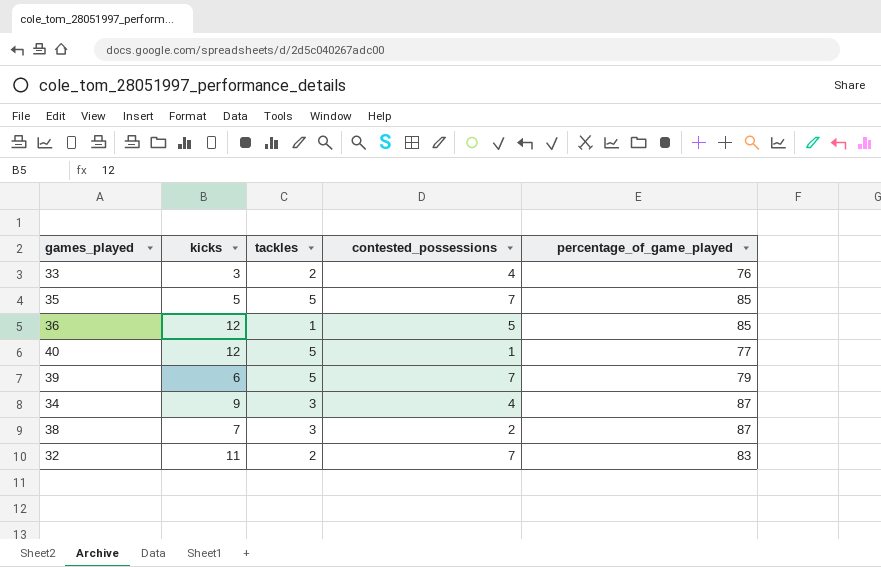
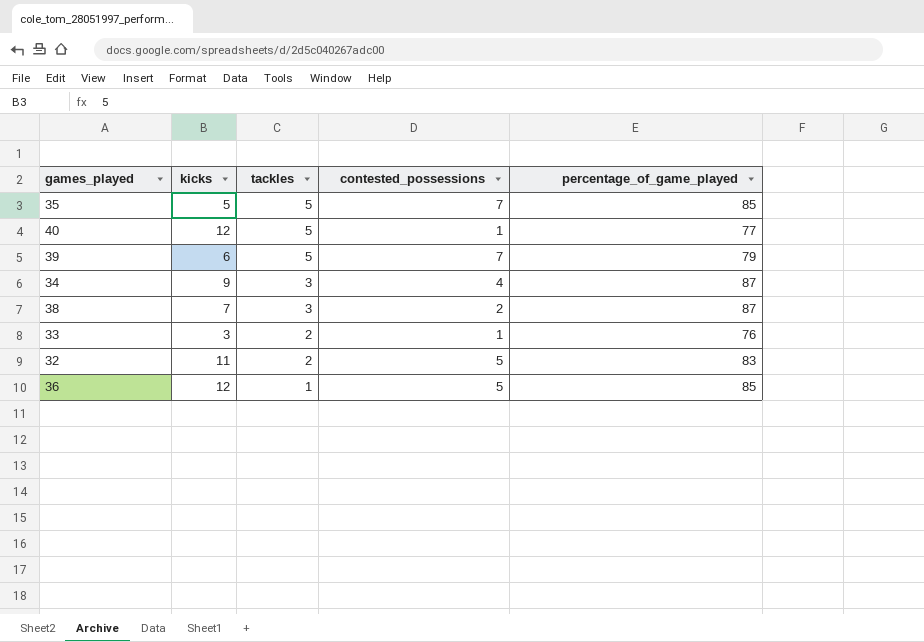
row order: none -> tackles descending
33 | contested_possessions: 4 -> 1
32 | contested_possessions: 7 -> 5

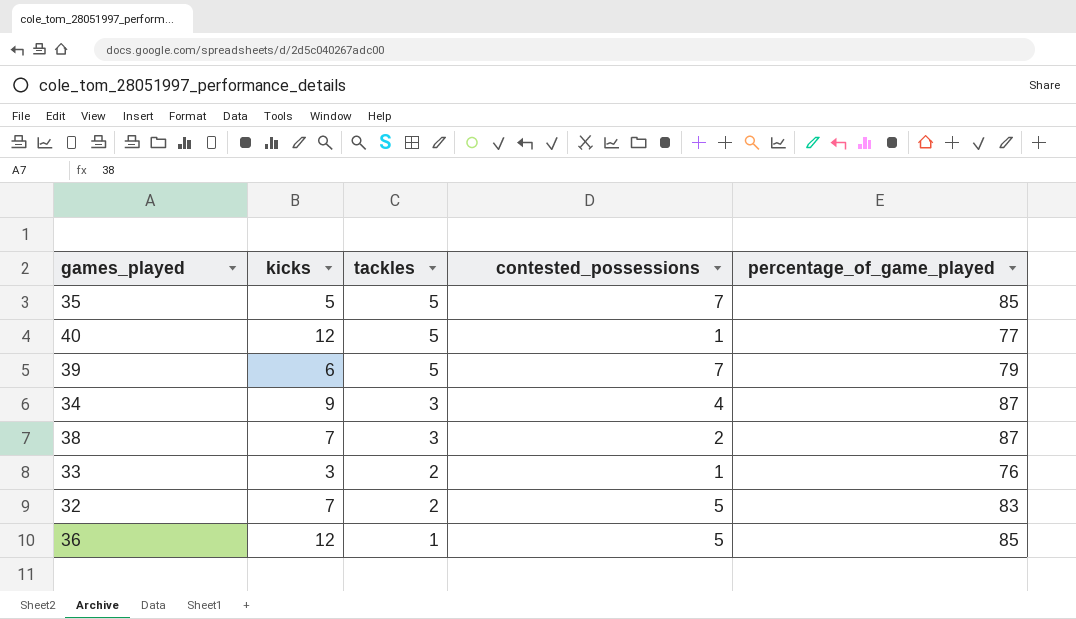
32 | kicks: 11 -> 7

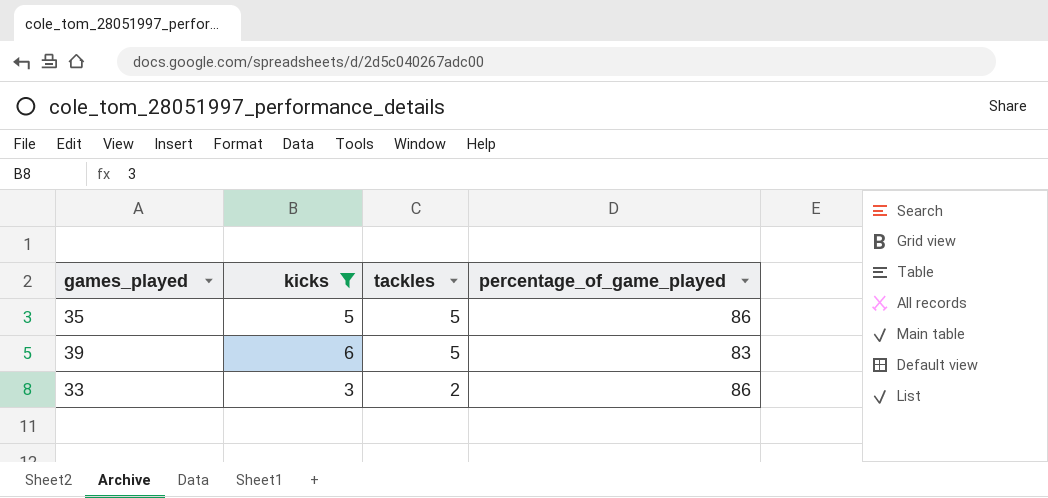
filter: none -> kicks <= 6
column contested_possessions | position: 4 -> none
35 | percentage_of_game_played: 85 -> 86
39 | percentage_of_game_played: 79 -> 83
33 | percentage_of_game_played: 76 -> 86

